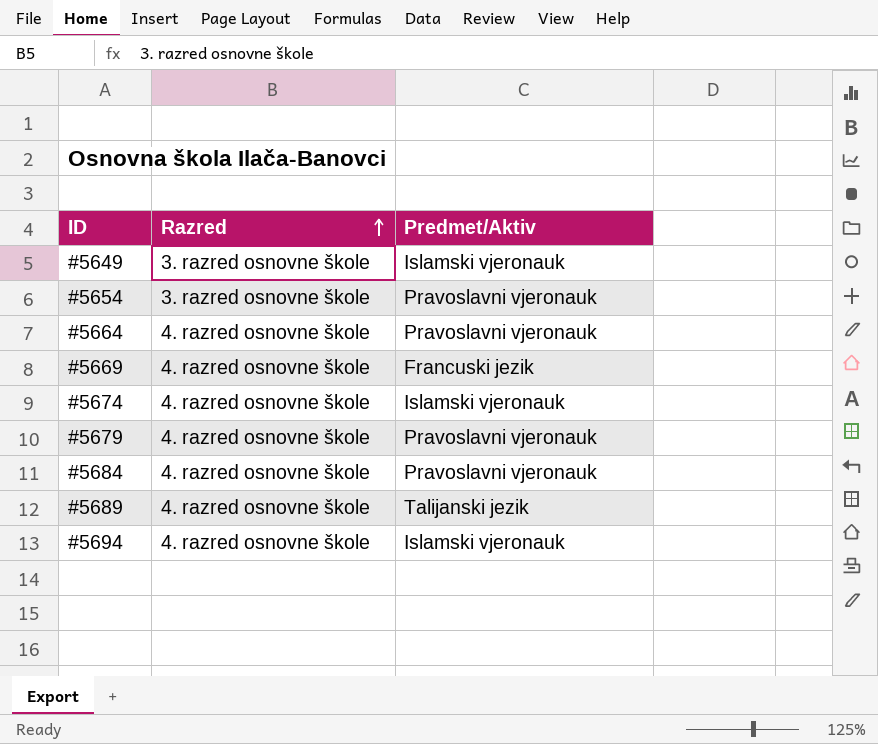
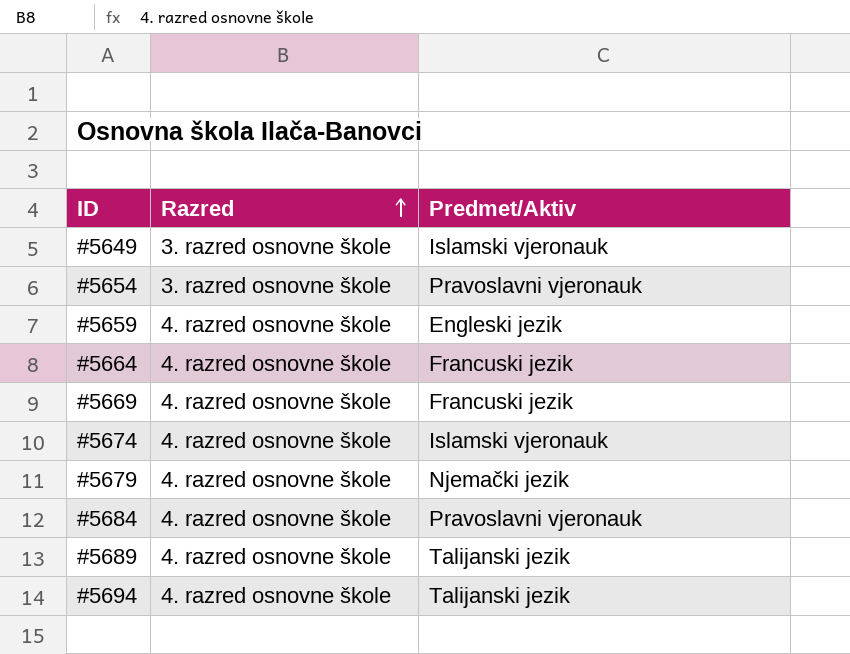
row #5659: none -> 4. razred osnovne škole | Engleski jezik
#5664 | Predmet/Aktiv: Pravoslavni vjeronauk -> Francuski jezik
#5679 | Predmet/Aktiv: Pravoslavni vjeronauk -> Njemački jezik
#5694 | Predmet/Aktiv: Islamski vjeronauk -> Talijanski jezik

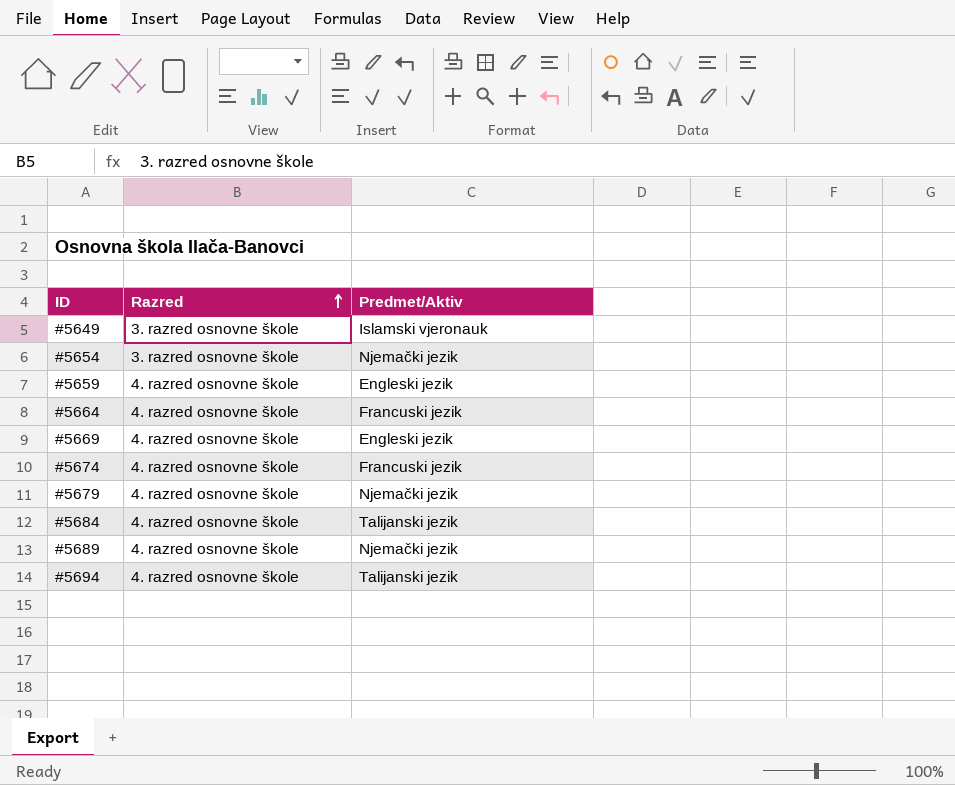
#5654 | Predmet/Aktiv: Pravoslavni vjeronauk -> Njemački jezik
#5669 | Predmet/Aktiv: Francuski jezik -> Engleski jezik
#5674 | Predmet/Aktiv: Islamski vjeronauk -> Francuski jezik
#5684 | Predmet/Aktiv: Pravoslavni vjeronauk -> Talijanski jezik
#5689 | Predmet/Aktiv: Talijanski jezik -> Njemački jezik

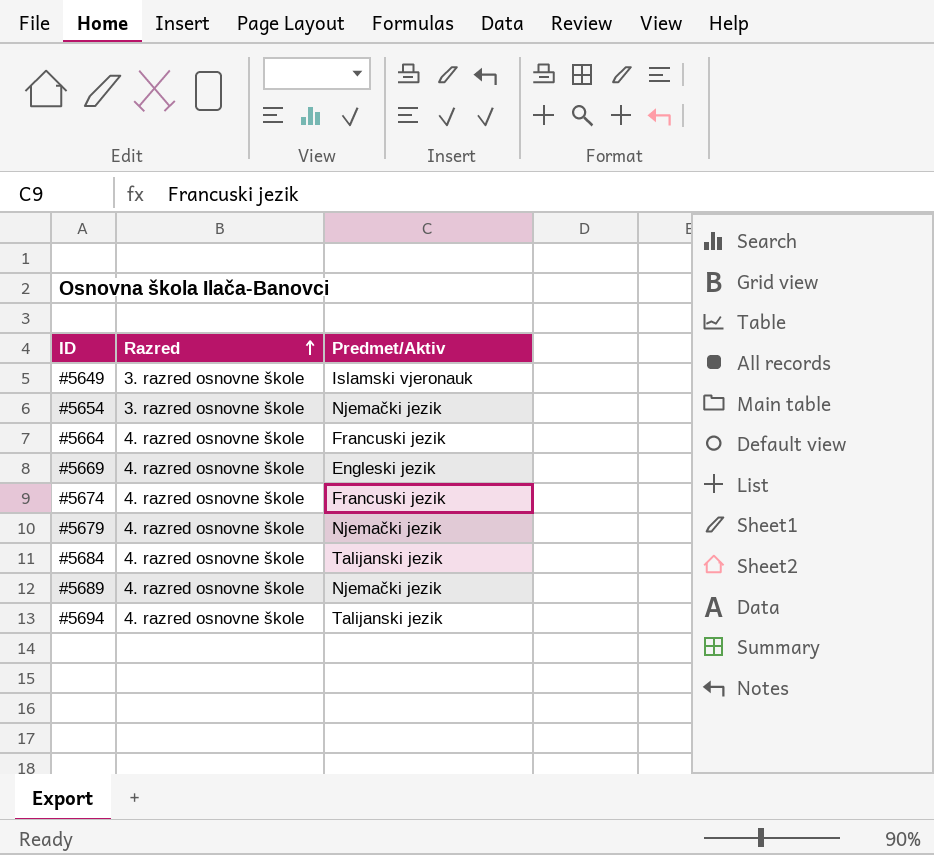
row #5659: 4. razred osnovne škole | Engleski jezik -> none

